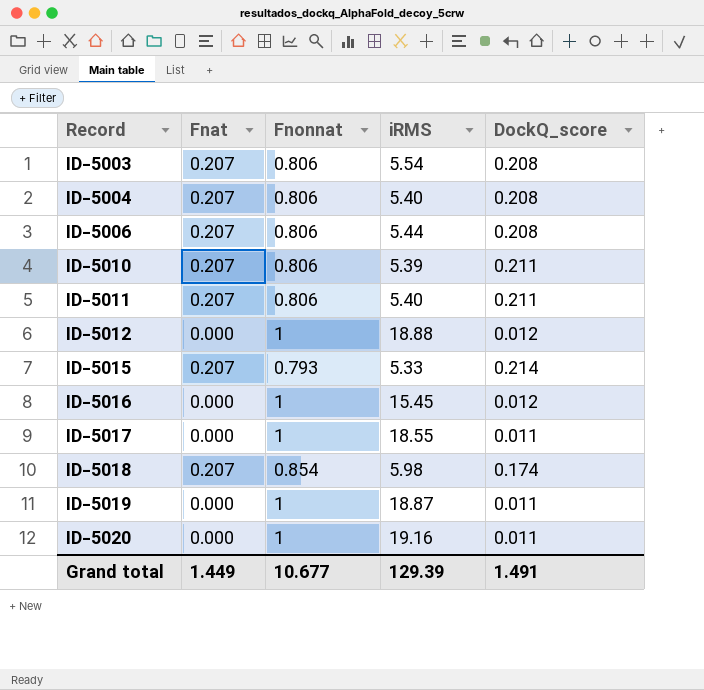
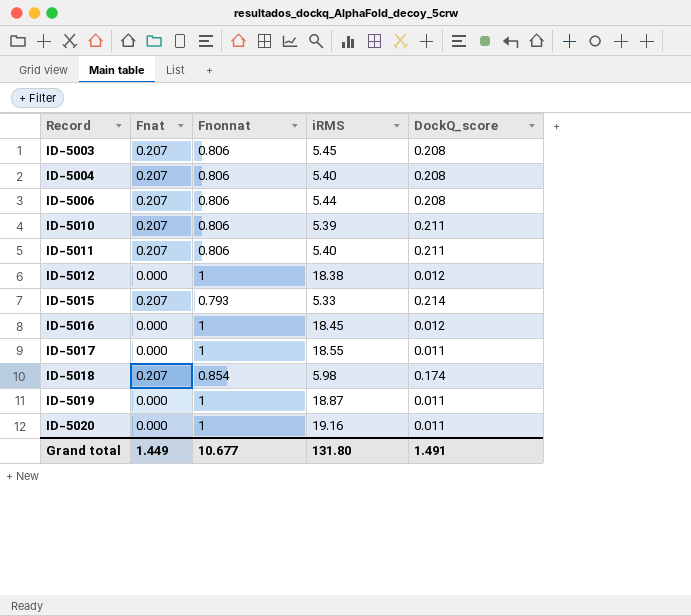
ID-5003 | iRMS: 5.54 -> 5.45
ID-5012 | iRMS: 18.88 -> 18.38
ID-5016 | iRMS: 15.45 -> 18.45
Grand total | iRMS: 129.39 -> 131.80

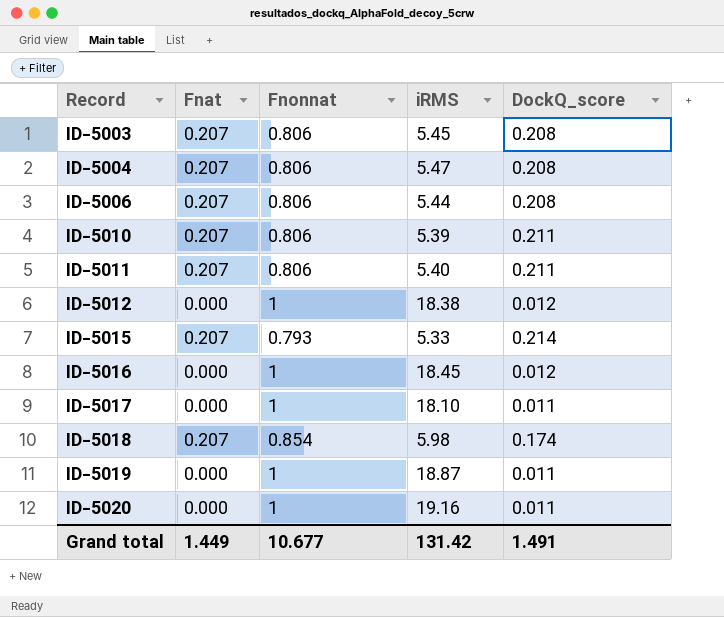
ID-5004 | iRMS: 5.40 -> 5.47
ID-5017 | iRMS: 18.55 -> 18.10
Grand total | iRMS: 131.80 -> 131.42

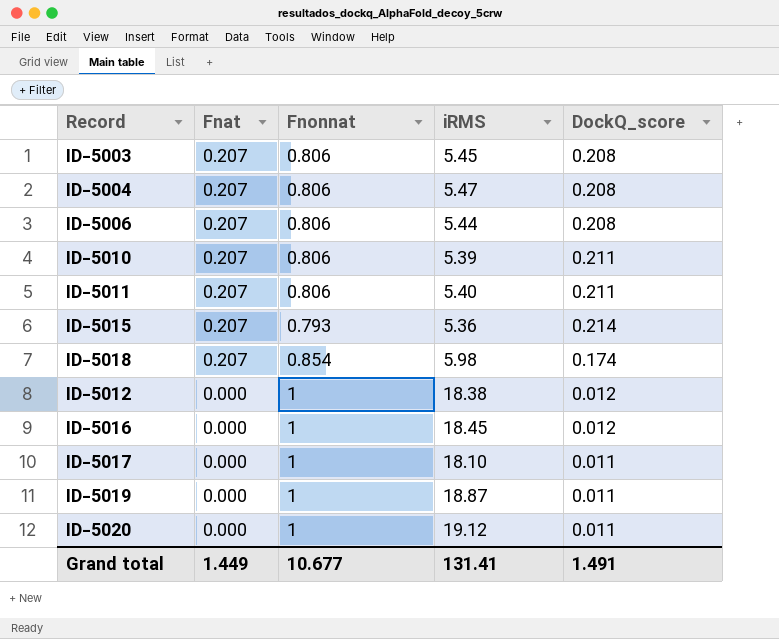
row order: Record ascending -> Fnat descending
ID-5015 | iRMS: 5.33 -> 5.36
ID-5020 | iRMS: 19.16 -> 19.12
Grand total | iRMS: 131.42 -> 131.41

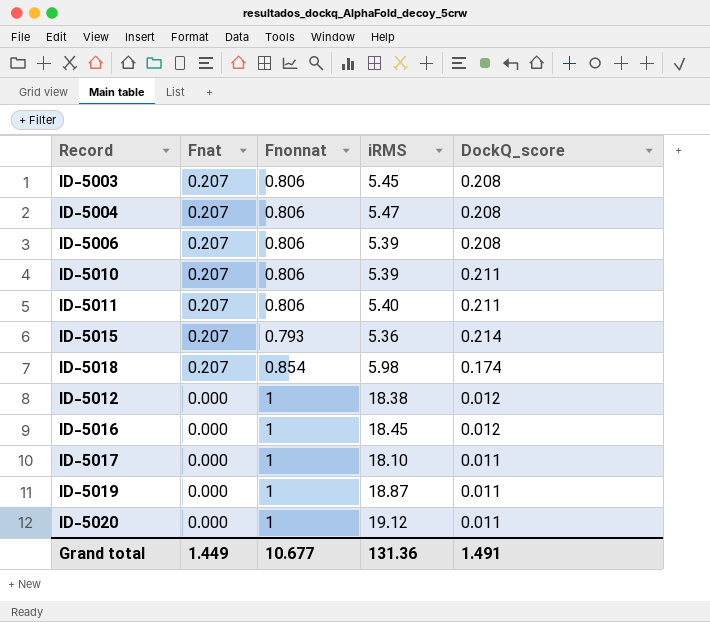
ID-5006 | iRMS: 5.44 -> 5.39
Grand total | iRMS: 131.41 -> 131.36

